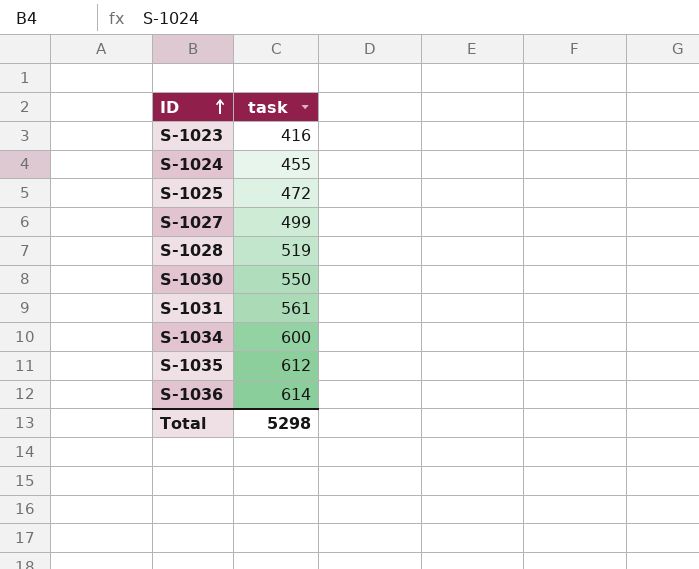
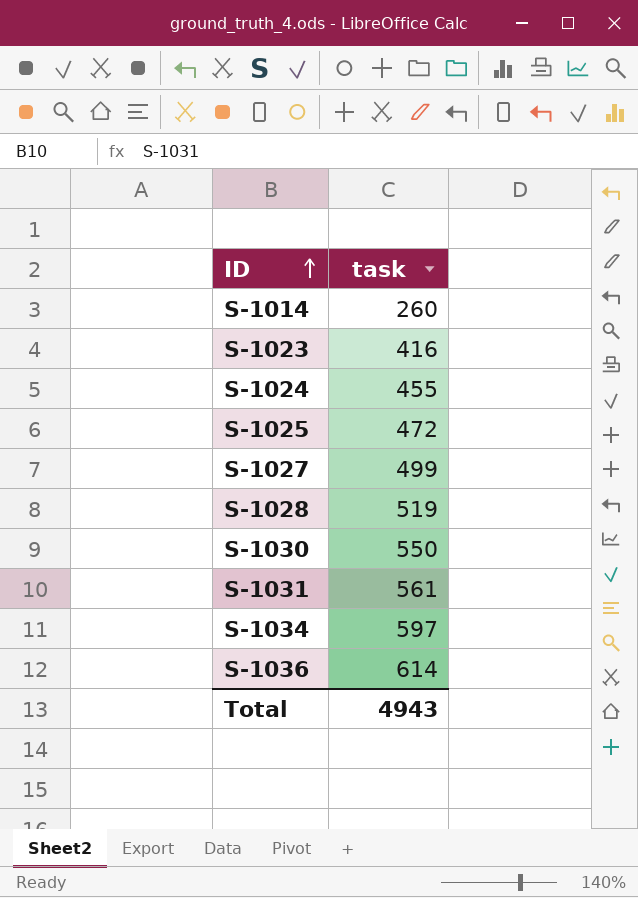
row S-1035: 612 -> none
row S-1014: none -> 260
S-1034 | task: 600 -> 597
Total | task: 5298 -> 4943

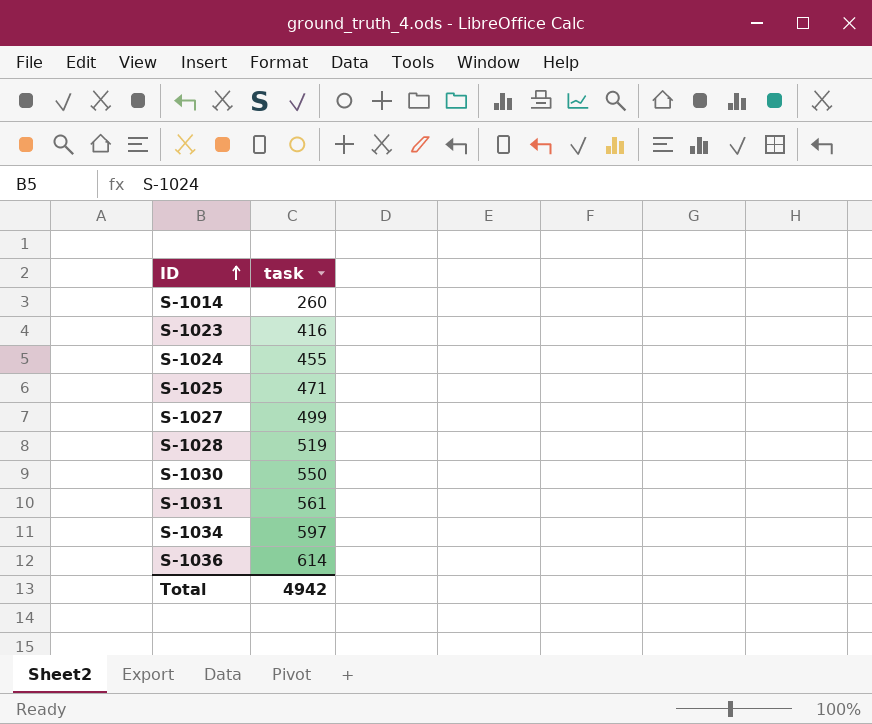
S-1025 | task: 472 -> 471
Total | task: 4943 -> 4942

